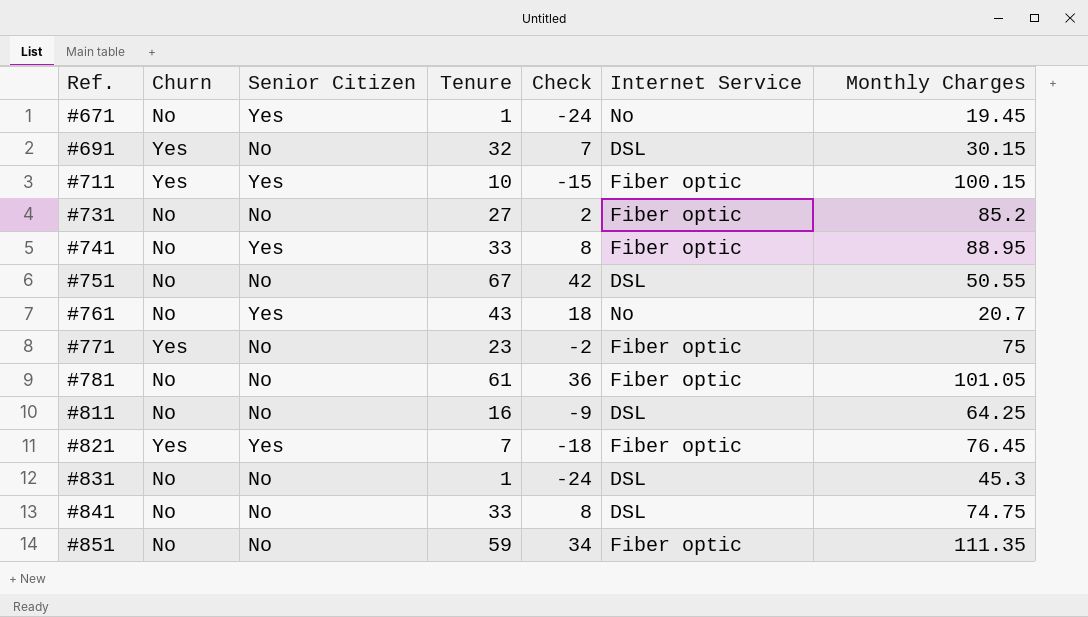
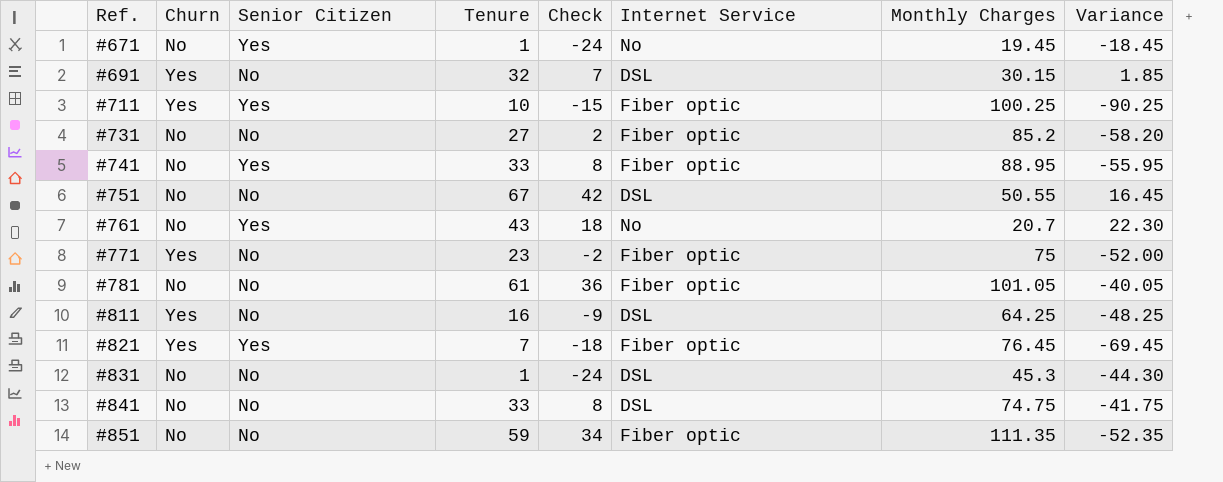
column Variance | formula: none -> [Tenure] - [Monthly Charges]
#711 | Monthly Charges: 100.15 -> 100.25
#811 | Churn: No -> Yes

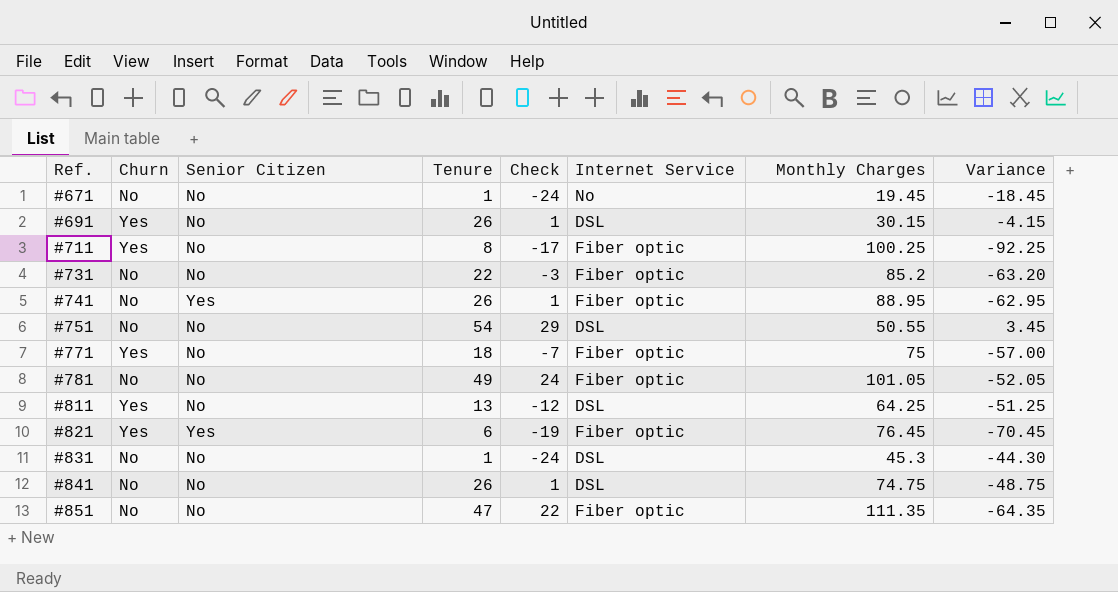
row #761: No | Yes | 43 | 18 | No | 20.7 | 22.30 -> none
#671 | Senior Citizen: Yes -> No
#691 | Tenure: 32 -> 26
#691 | Check: 7 -> 1
#691 | Variance: 1.85 -> -4.15
#711 | Senior Citizen: Yes -> No
#711 | Tenure: 10 -> 8
#711 | Check: -15 -> -17
#711 | Variance: -90.25 -> -92.25
#731 | Tenure: 27 -> 22
#731 | Check: 2 -> -3
#731 | Variance: -58.20 -> -63.20
#741 | Tenure: 33 -> 26
#741 | Check: 8 -> 1
#741 | Variance: -55.95 -> -62.95
#751 | Tenure: 67 -> 54
#751 | Check: 42 -> 29
#751 | Variance: 16.45 -> 3.45
#771 | Tenure: 23 -> 18
#771 | Check: -2 -> -7
#771 | Variance: -52.00 -> -57.00
#781 | Tenure: 61 -> 49
#781 | Check: 36 -> 24
#781 | Variance: -40.05 -> -52.05
#811 | Tenure: 16 -> 13
#811 | Check: -9 -> -12
#811 | Variance: -48.25 -> -51.25
#821 | Tenure: 7 -> 6
#821 | Check: -18 -> -19
#821 | Variance: -69.45 -> -70.45
#841 | Tenure: 33 -> 26
#841 | Check: 8 -> 1
#841 | Variance: -41.75 -> -48.75
#851 | Tenure: 59 -> 47
#851 | Check: 34 -> 22
#851 | Variance: -52.35 -> -64.35

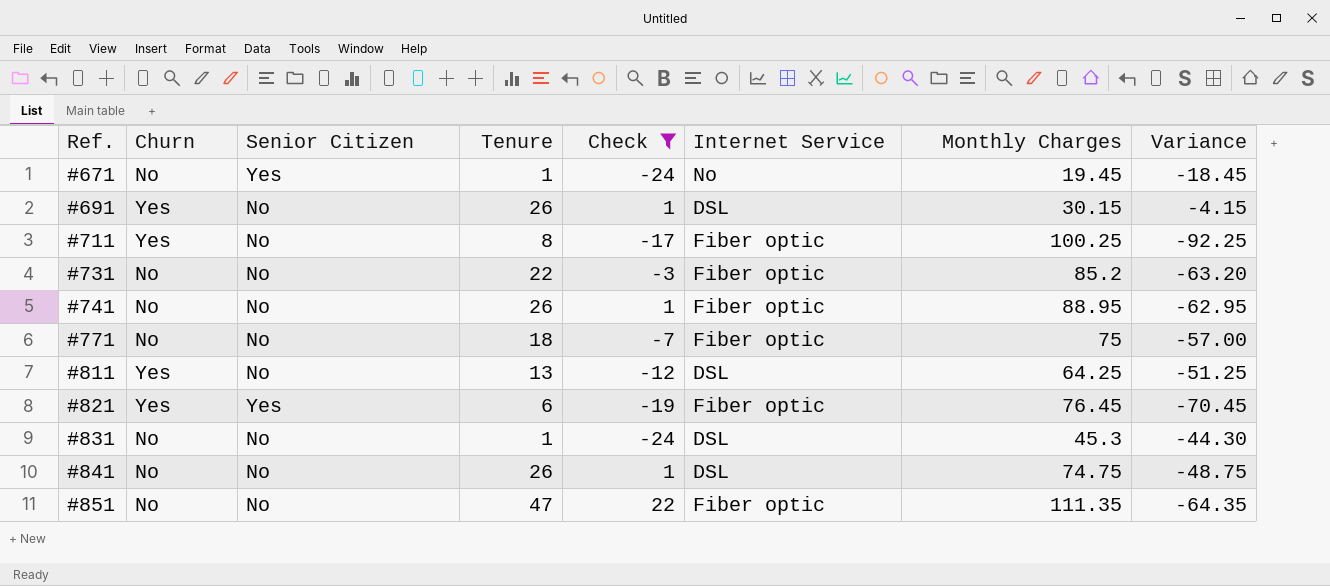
filter: none -> Check <= 22
#671 | Senior Citizen: No -> Yes
#741 | Senior Citizen: Yes -> No
#771 | Churn: Yes -> No

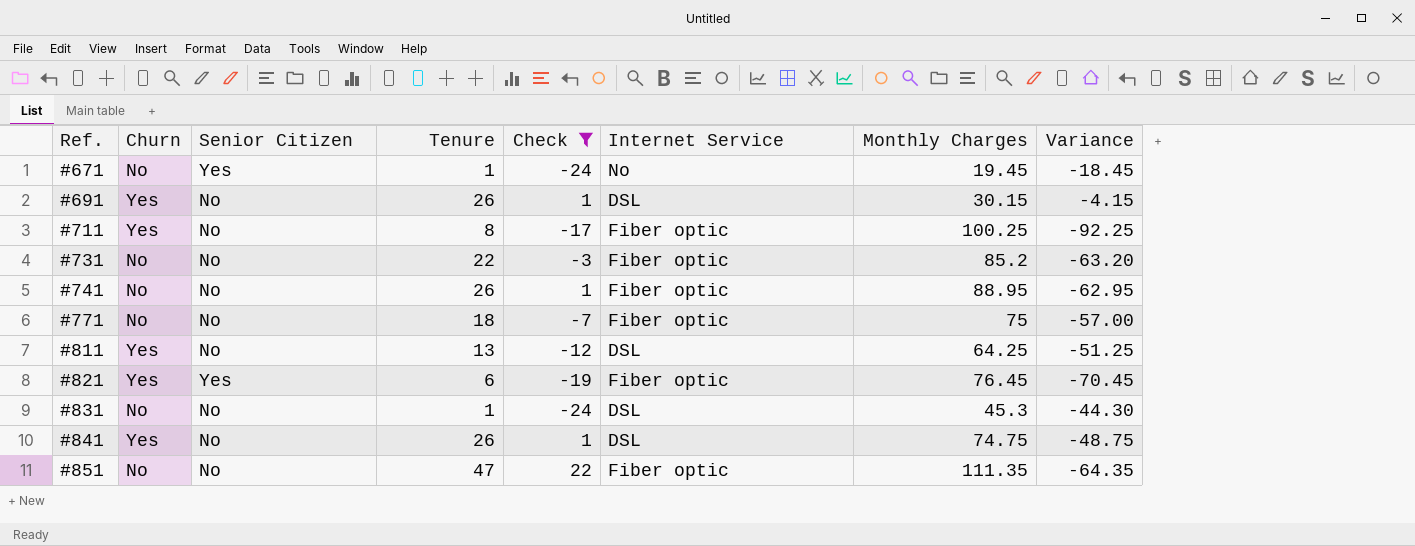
#841 | Churn: No -> Yes

